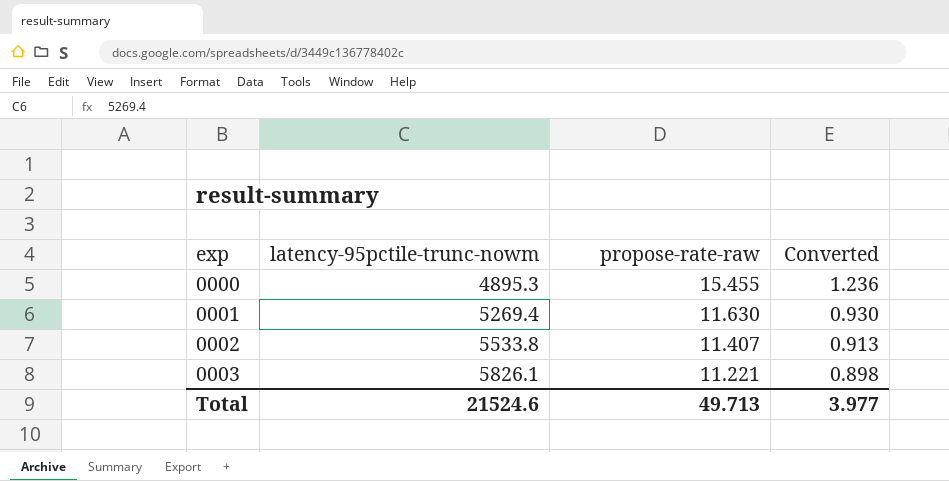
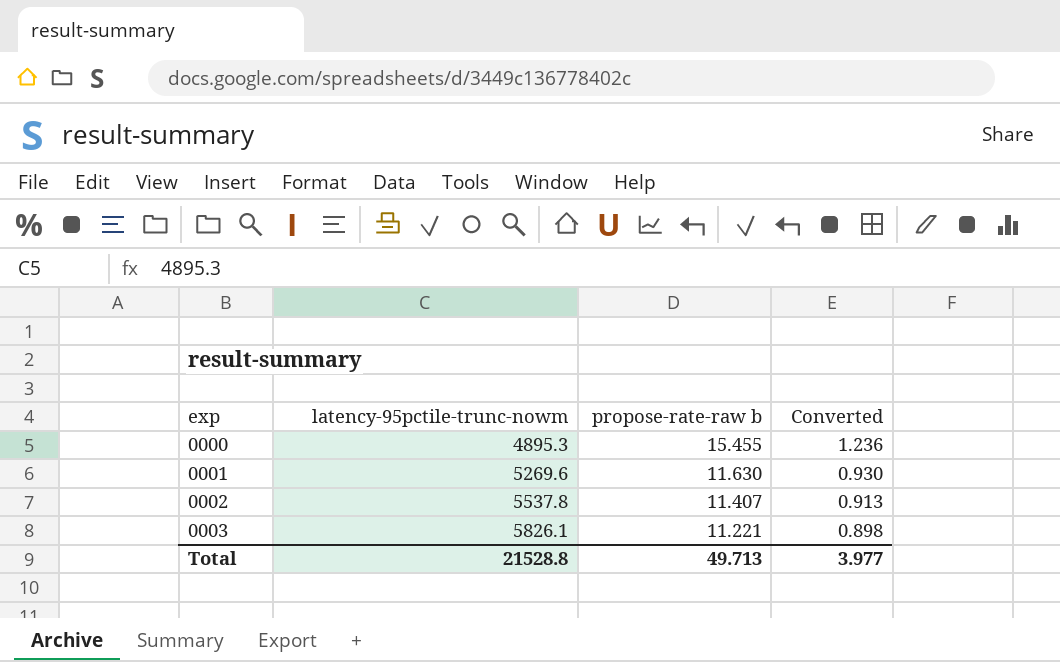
column name: propose-rate-raw -> propose-rate-raw b
0001 | latency-95pctile-trunc-nowm: 5269.4 -> 5269.6
0002 | latency-95pctile-trunc-nowm: 5533.8 -> 5537.8
Total | latency-95pctile-trunc-nowm: 21524.6 -> 21528.8

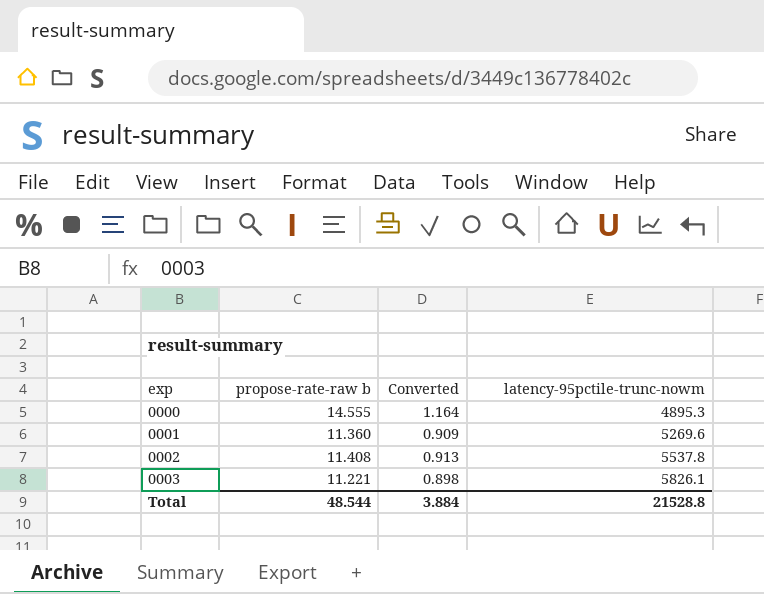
column latency-95pctile-trunc-nowm | position: 2 -> 4
0000 | propose-rate-raw b: 15.455 -> 14.555
0000 | Converted: 1.236 -> 1.164
0001 | propose-rate-raw b: 11.630 -> 11.360
0001 | Converted: 0.930 -> 0.909
0002 | propose-rate-raw b: 11.407 -> 11.408
Total | propose-rate-raw b: 49.713 -> 48.544
Total | Converted: 3.977 -> 3.884

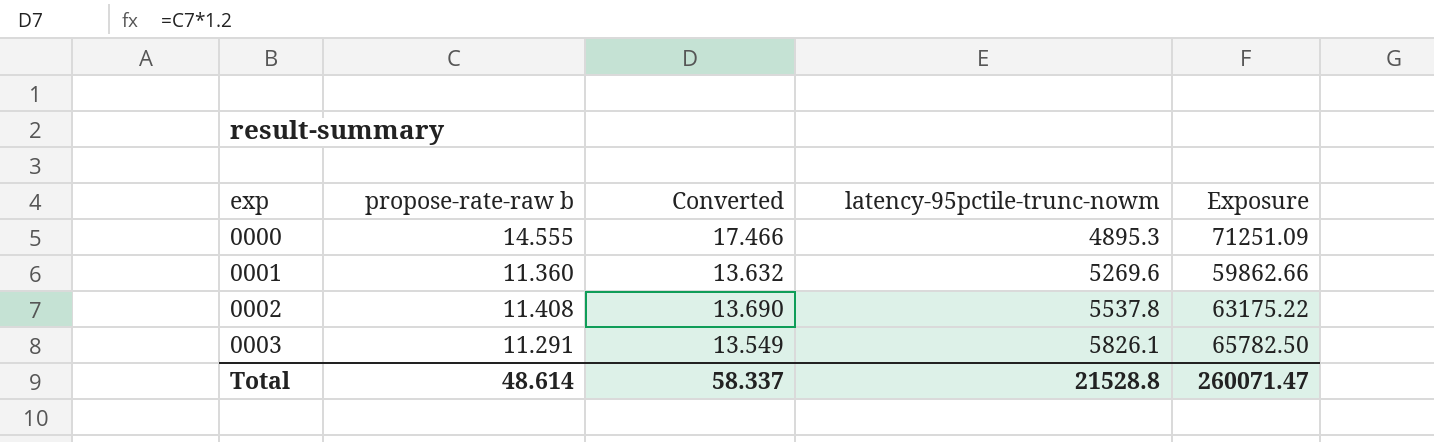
column Converted | formula: [propose-rate-raw b] * 0.08 -> [propose-rate-raw b] * 1.2
column Exposure | formula: none -> [propose-rate-raw b] * [latency-95pctile-trunc-nowm]
0003 | propose-rate-raw b: 11.221 -> 11.291
Total | propose-rate-raw b: 48.544 -> 48.614
Total | Converted: 3.884 -> 58.337

